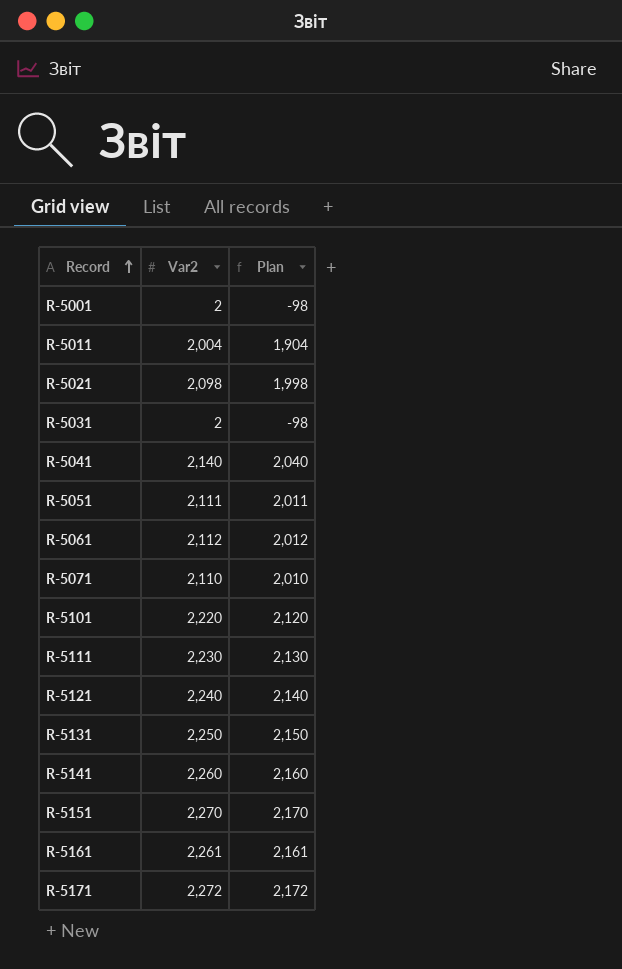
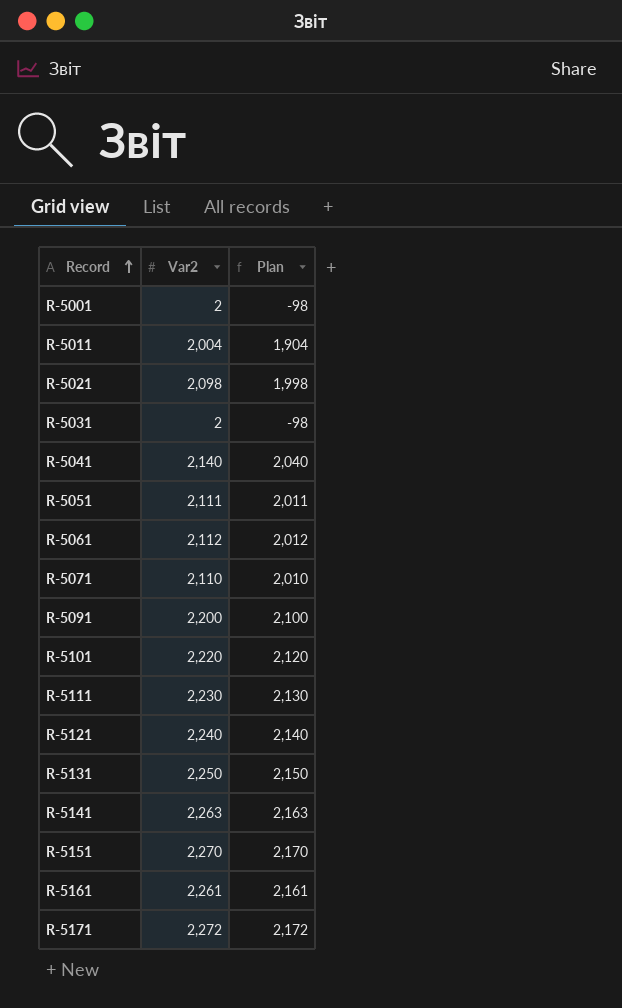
row R-5091: none -> 2,200 | 2,100
R-5141 | Var2: 2,260 -> 2,263
R-5141 | Plan: 2,160 -> 2,163

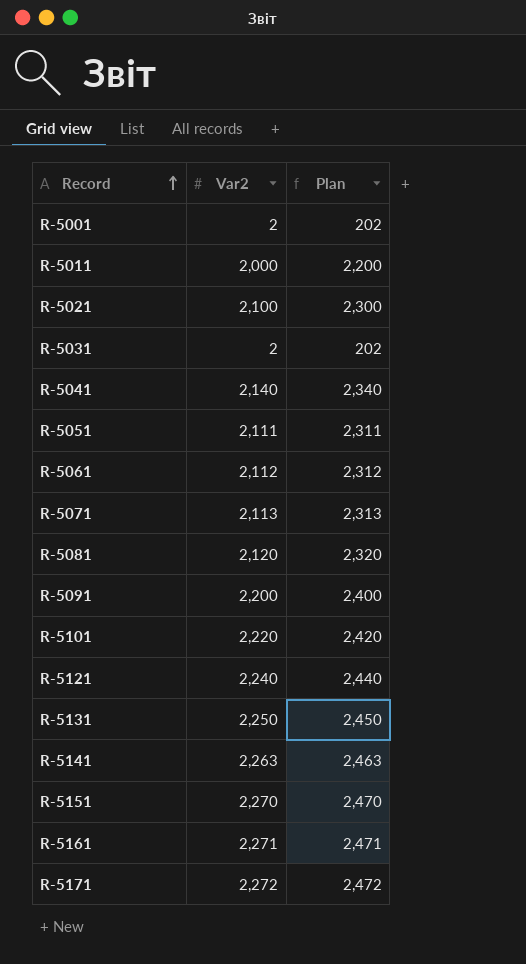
column Plan | formula: [Var2] - 100 -> [Var2] + 200
row R-5111: 2,230 | 2,130 -> none
R-5011 | Var2: 2,004 -> 2,000
R-5021 | Var2: 2,098 -> 2,100
R-5071 | Var2: 2,110 -> 2,113
row R-5081: none -> 2,120 | 2,320
R-5161 | Var2: 2,261 -> 2,271

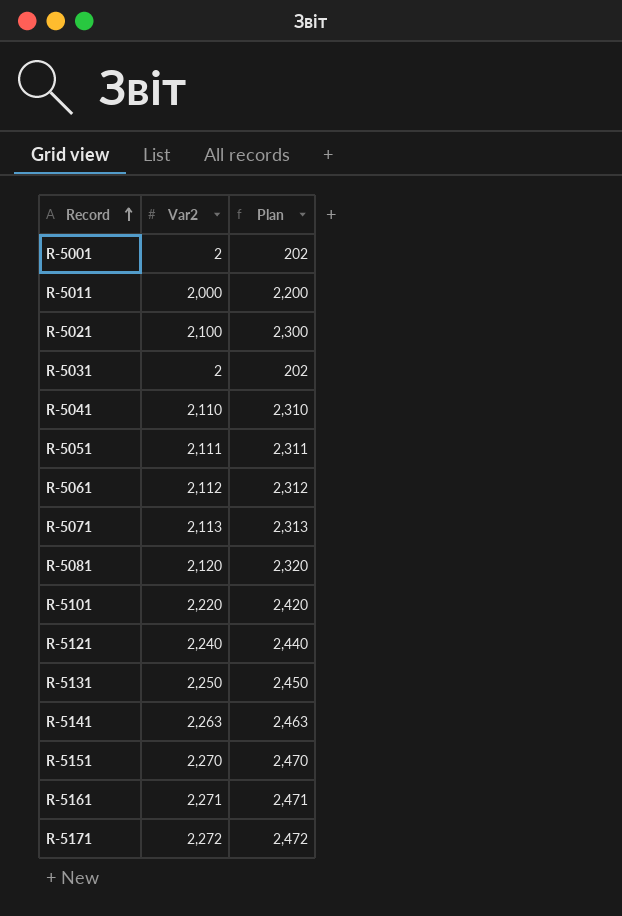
row R-5091: 2,200 | 2,400 -> none
R-5041 | Var2: 2,140 -> 2,110
R-5041 | Plan: 2,340 -> 2,310

